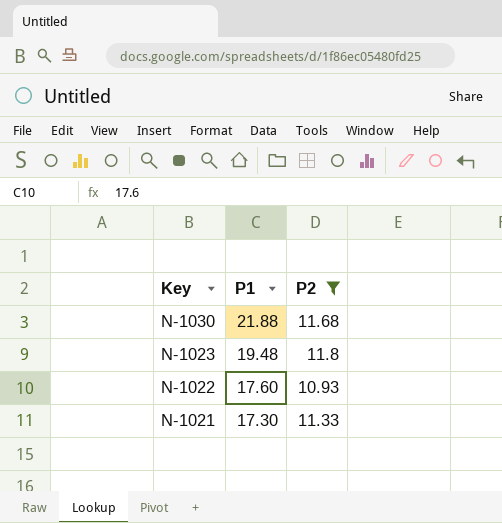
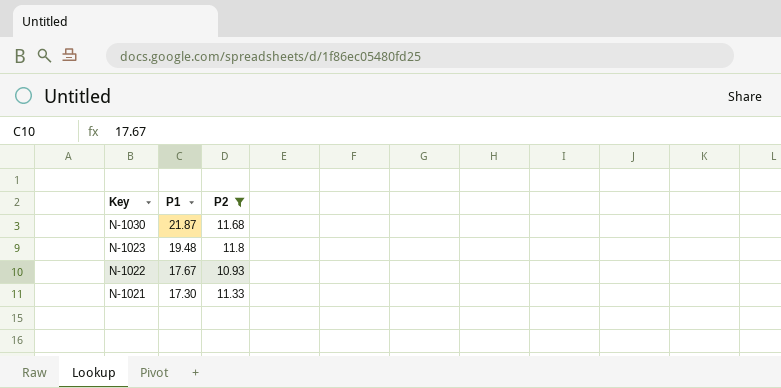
N-1030 | P1: 21.88 -> 21.87
N-1022 | P1: 17.60 -> 17.67

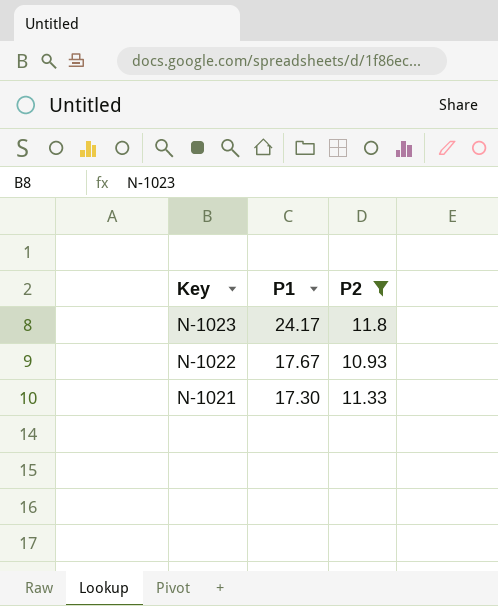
row N-1030: 21.87 | 11.68 -> none
N-1023 | P1: 19.48 -> 24.17

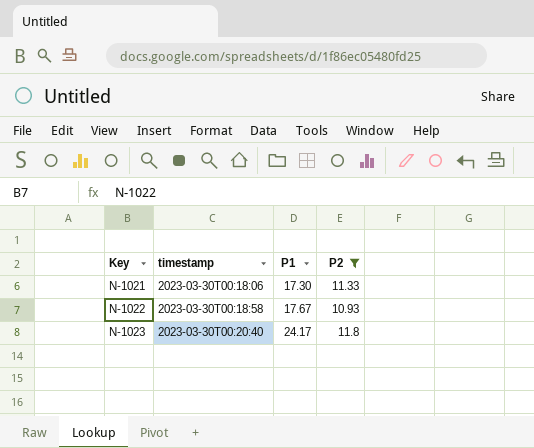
row order: Key descending -> Key ascending
column timestamp | position: none -> 2

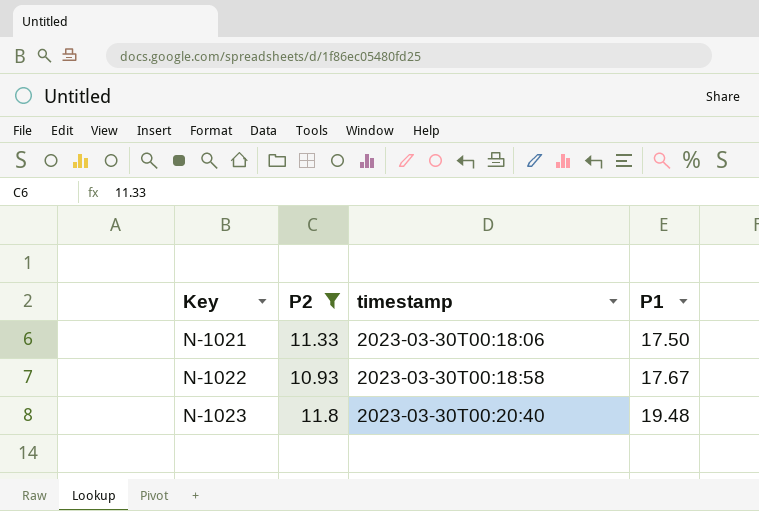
column P2 | position: 4 -> 2
N-1021 | P1: 17.30 -> 17.50
N-1023 | P1: 24.17 -> 19.48

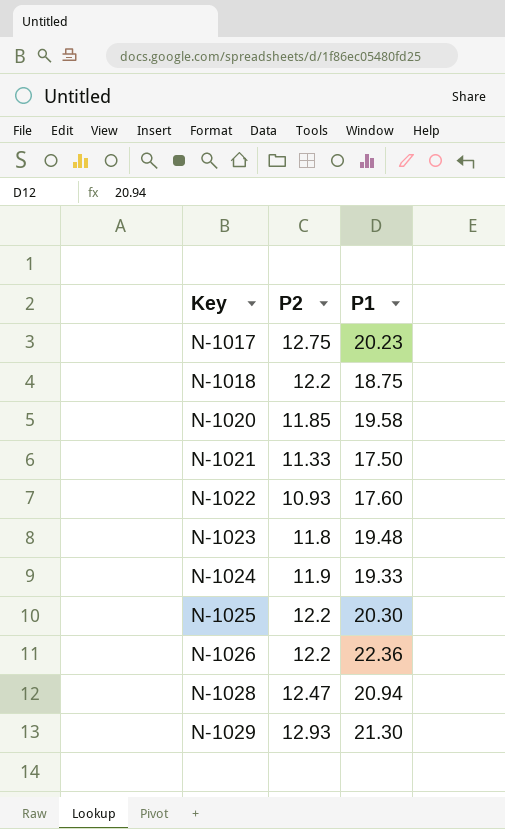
filter: P2 <= 11.8 -> none
column timestamp | position: 3 -> none
N-1022 | P1: 17.67 -> 17.60

